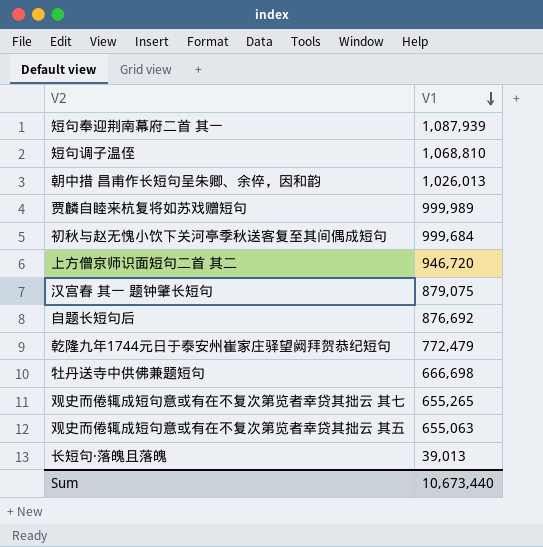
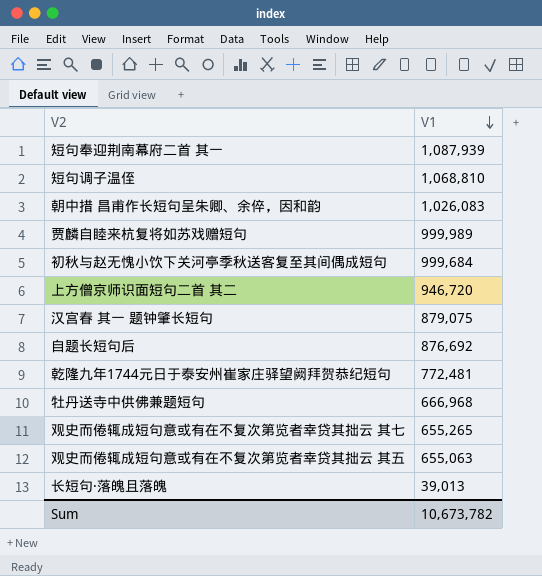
朝中措 昌甫作长短句呈朱卿、余倅，因和韵 | V1: 1,026,013 -> 1,026,083
乾隆九年1744元日于泰安州崔家庄驿望阙拜贺恭纪短句 | V1: 772,479 -> 772,481
牡丹送寺中供佛兼题短句 | V1: 666,698 -> 666,968
Sum | V1: 10,673,440 -> 10,673,782

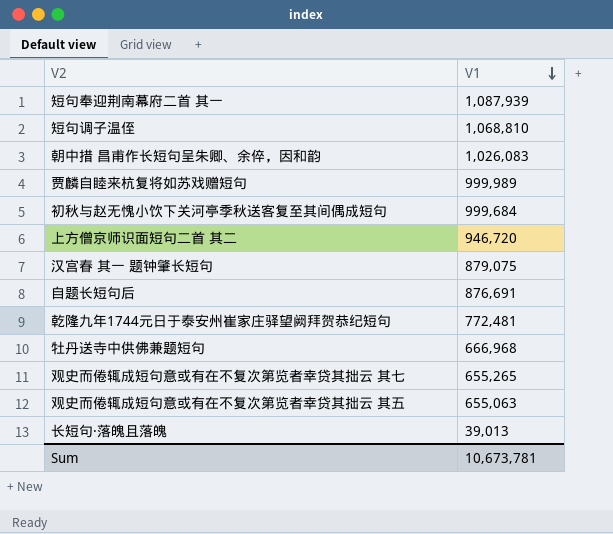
自题长短句后 | V1: 876,692 -> 876,691
Sum | V1: 10,673,782 -> 10,673,781

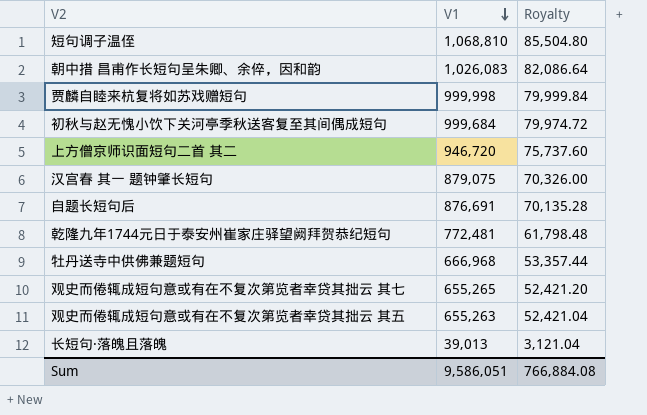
column Royalty | formula: none -> [V1] * 0.08
row 短句奉迎荆南幕府二首 其一: 1,087,939 -> none
贾麟自睦来杭复将如苏戏赠短句 | V1: 999,989 -> 999,998
观史而倦辄成短句意或有在不复次第览者幸贷其拙云 其五 | V1: 655,063 -> 655,263
Sum | V1: 10,673,781 -> 9,586,051

